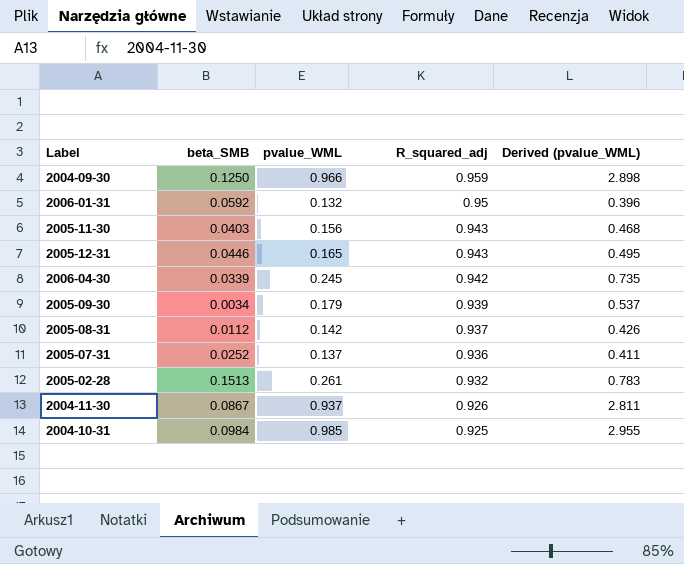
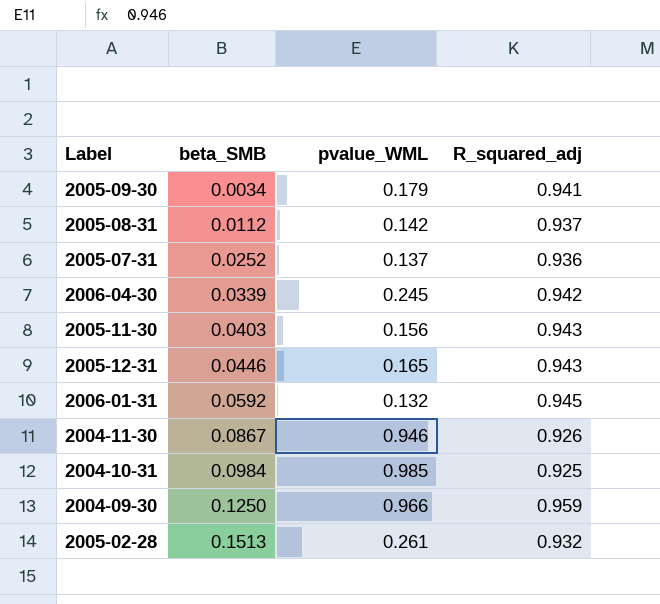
row order: R_squared_adj descending -> beta_SMB ascending
column Derived (pvalue_WML) | formula: [pvalue_WML] * 3 -> none
2005-09-30 | R_squared_adj: 0.939 -> 0.941
2006-01-31 | R_squared_adj: 0.95 -> 0.945
2004-11-30 | pvalue_WML: 0.937 -> 0.946

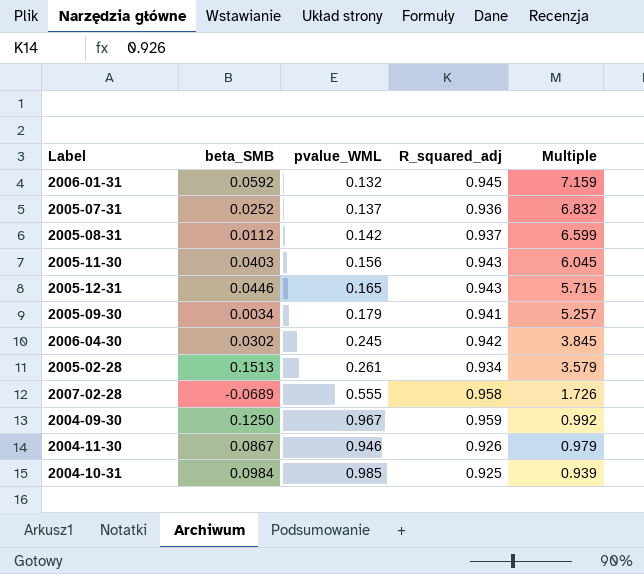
row order: beta_SMB ascending -> Multiple descending
column Multiple | formula: none -> [R_squared_adj] / [pvalue_WML]
2006-04-30 | beta_SMB: 0.0339 -> 0.0302
2005-02-28 | R_squared_adj: 0.932 -> 0.934
row 2007-02-28: none -> -0.0689 | 0.555 | 0.958 | 1.726
2004-09-30 | pvalue_WML: 0.966 -> 0.967

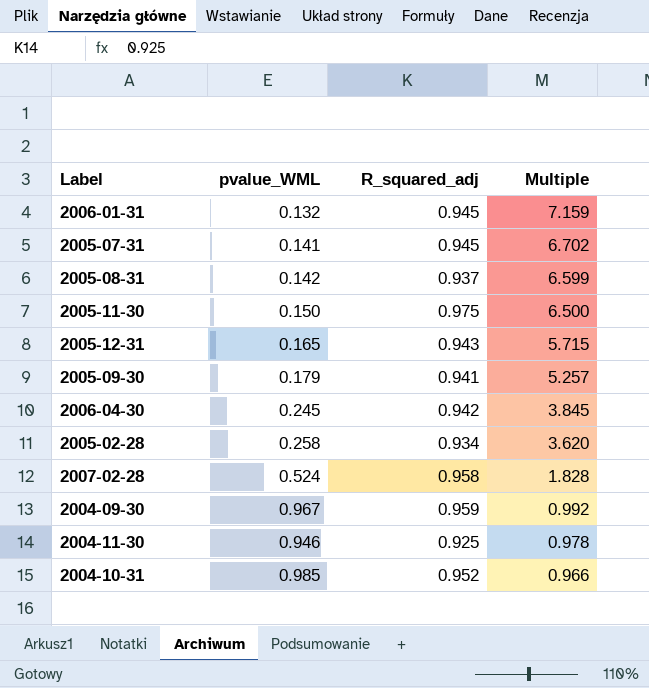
column beta_SMB | position: 2 -> none
2005-07-31 | pvalue_WML: 0.137 -> 0.141
2005-07-31 | R_squared_adj: 0.936 -> 0.945
2005-07-31 | Multiple: 6.832 -> 6.702
2005-11-30 | pvalue_WML: 0.156 -> 0.150
2005-11-30 | R_squared_adj: 0.943 -> 0.975
2005-11-30 | Multiple: 6.045 -> 6.500
2005-02-28 | pvalue_WML: 0.261 -> 0.258
2005-02-28 | Multiple: 3.579 -> 3.620
2007-02-28 | pvalue_WML: 0.555 -> 0.524
2007-02-28 | Multiple: 1.726 -> 1.828
2004-11-30 | R_squared_adj: 0.926 -> 0.925
2004-11-30 | Multiple: 0.979 -> 0.978
2004-10-31 | R_squared_adj: 0.925 -> 0.952
2004-10-31 | Multiple: 0.939 -> 0.966

